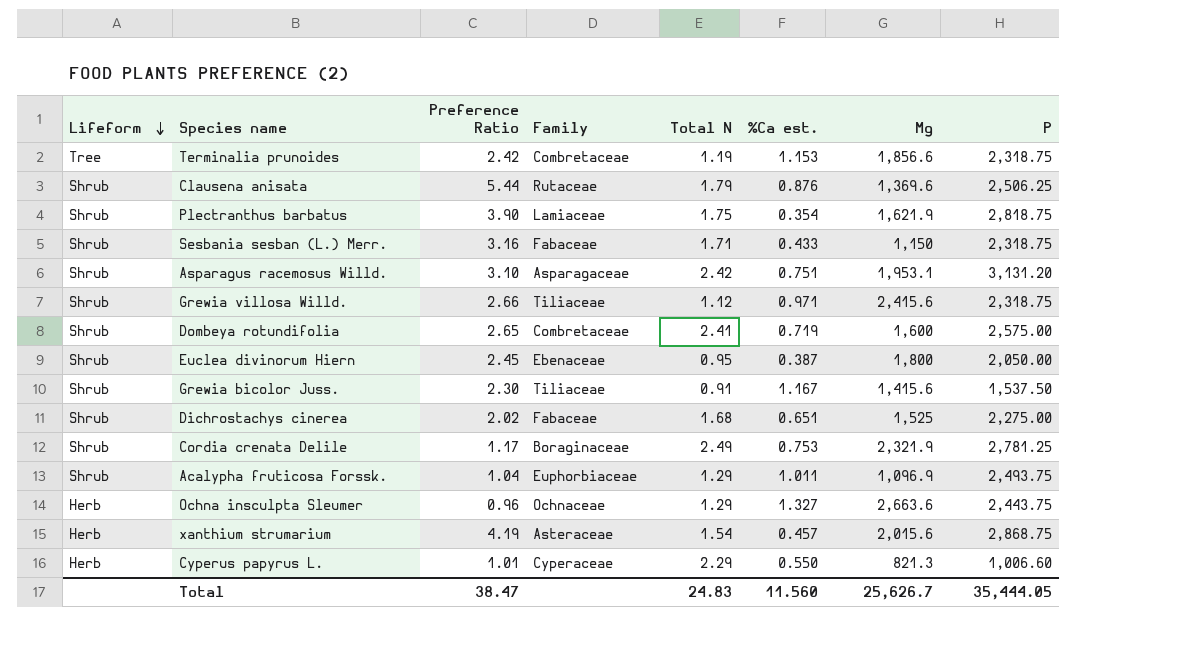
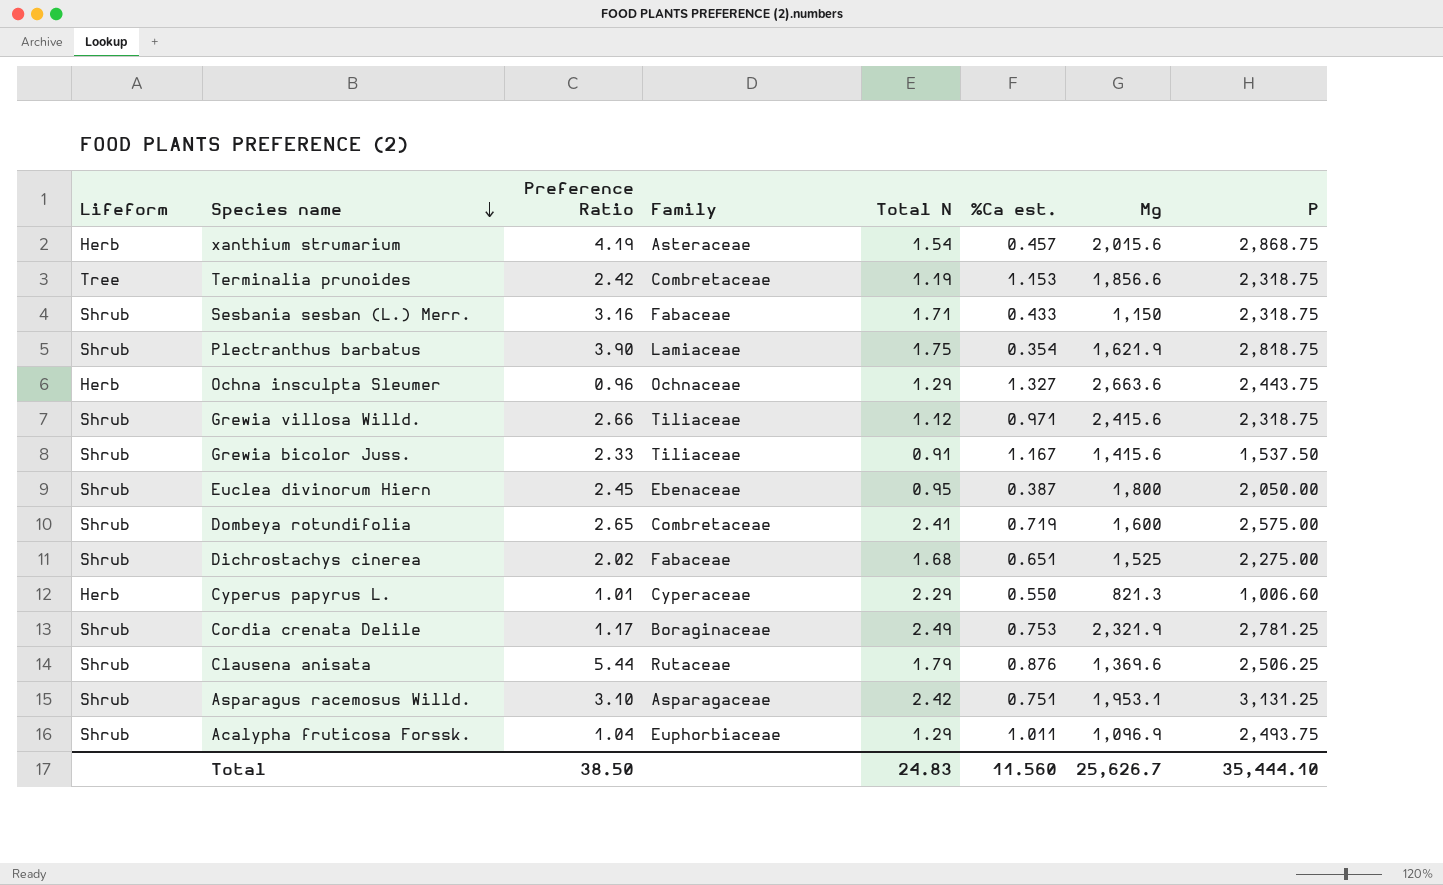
row order: Lifeform descending -> Species name descending
Grewia bicolor Juss. | Preference Ratio: 2.30 -> 2.33
Asparagus racemosus Willd. | P: 3,131.20 -> 3,131.25
Total | Preference Ratio: 38.47 -> 38.50
Total | P: 35,444.05 -> 35,444.10

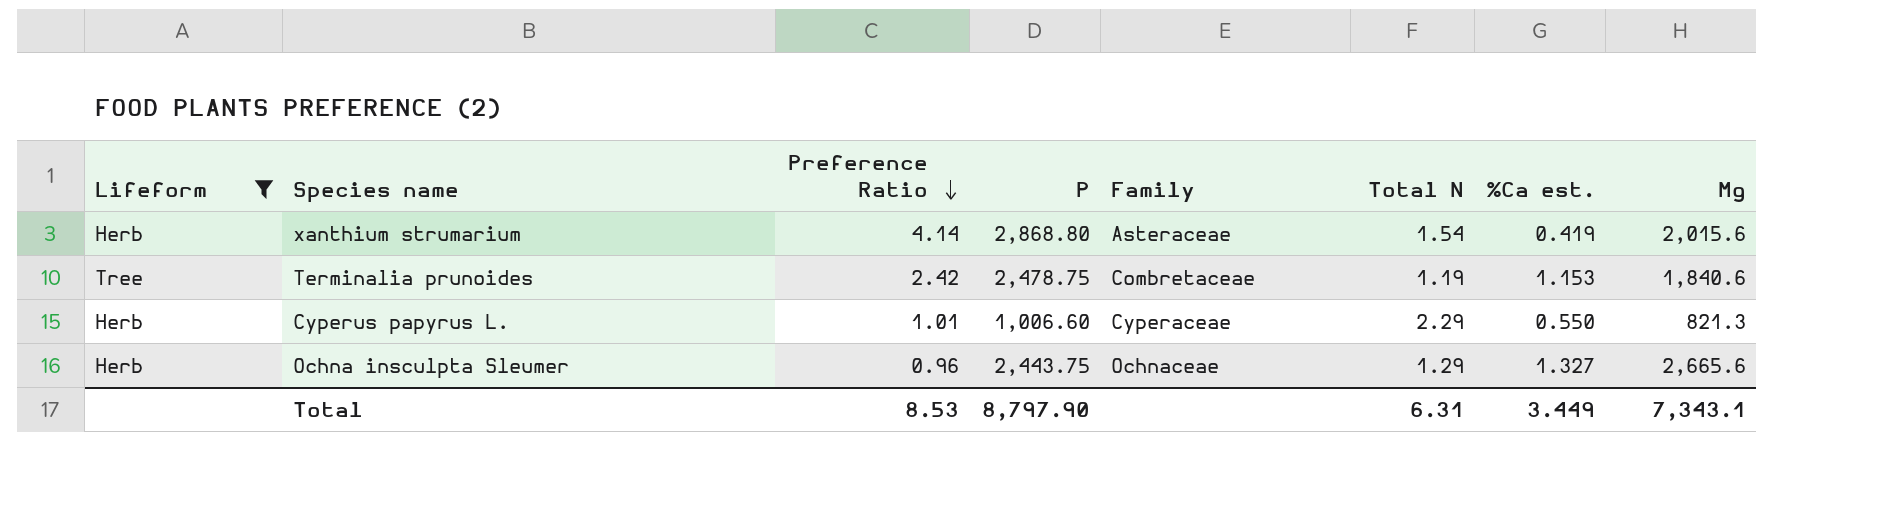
filter: none -> Lifeform != Shrub
row order: Species name descending -> Preference Ratio descending
column P | position: 8 -> 4
xanthium strumarium | Preference Ratio: 4.19 -> 4.14
xanthium strumarium | P: 2,868.75 -> 2,868.80
xanthium strumarium | %Ca est.: 0.457 -> 0.419
Terminalia prunoides | P: 2,318.75 -> 2,478.75
Terminalia prunoides | Mg: 1,856.6 -> 1,840.6
Ochna insculpta Sleumer | Mg: 2,663.6 -> 2,665.6
Total | Preference Ratio: 38.50 -> 8.53
Total | P: 35,444.10 -> 8,797.90
Total | Total N: 24.83 -> 6.31
Total | %Ca est.: 11.560 -> 3.449
Total | Mg: 25,626.7 -> 7,343.1

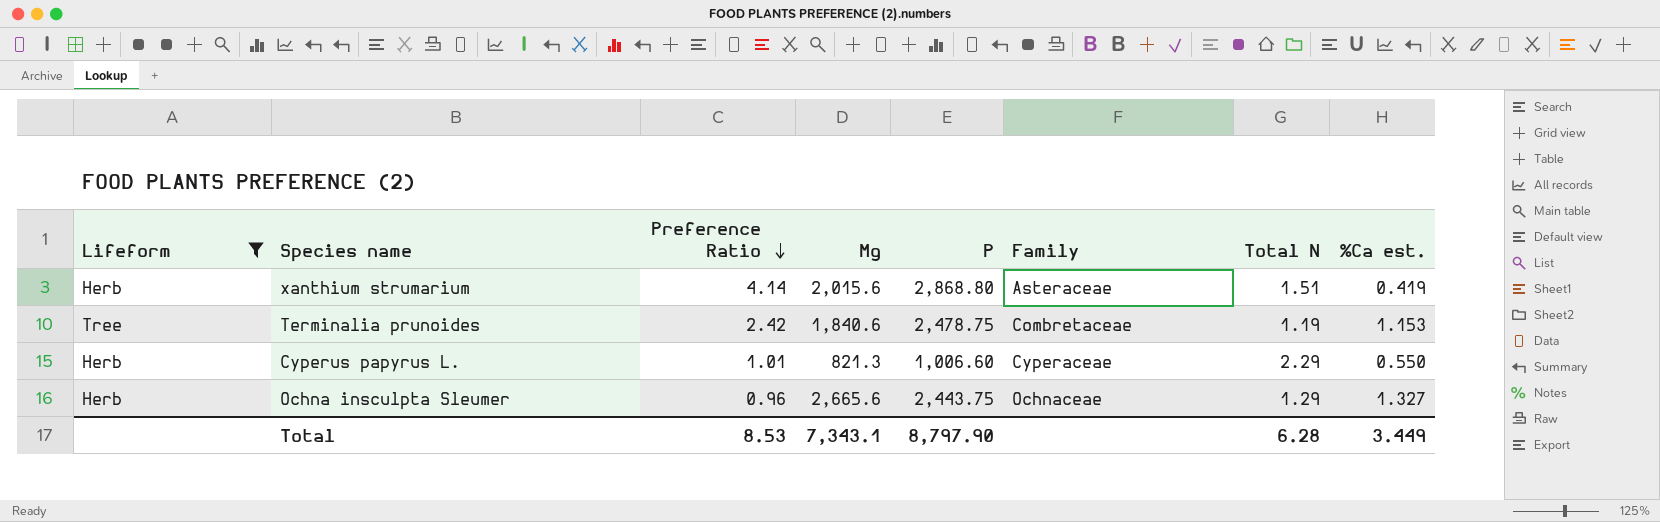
column Mg | position: 8 -> 4
xanthium strumarium | Total N: 1.54 -> 1.51
Total | Total N: 6.31 -> 6.28

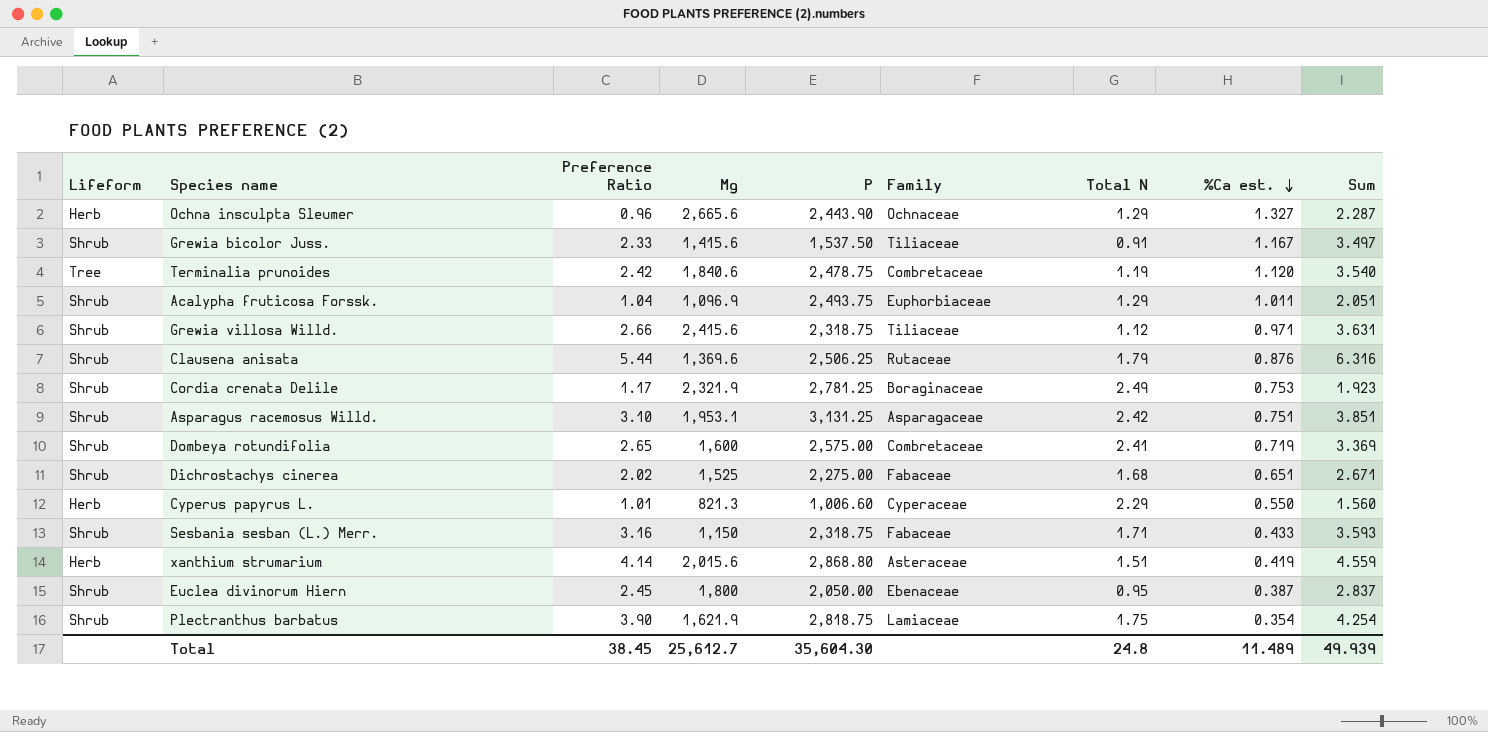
filter: Lifeform != Shrub -> none
row order: Preference Ratio descending -> %Ca est. descending
column Sum | formula: none -> [Preference Ratio] + [%Ca est.]
Ochna insculpta Sleumer | P: 2,443.75 -> 2,443.90
Terminalia prunoides | %Ca est.: 1.153 -> 1.120
Total | Preference Ratio: 8.53 -> 38.45
Total | Mg: 7,343.1 -> 25,612.7
Total | P: 8,797.90 -> 35,604.30
Total | Total N: 6.28 -> 24.8
Total | %Ca est.: 3.449 -> 11.489

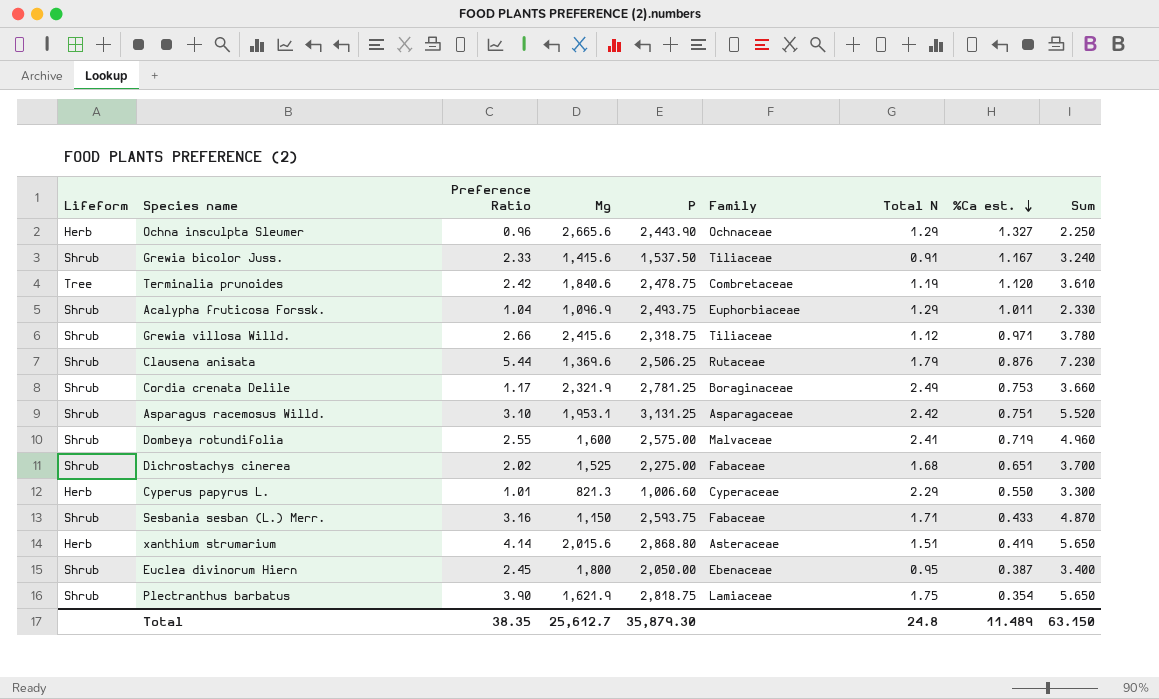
column Sum | formula: [Preference Ratio] + [%Ca est.] -> [Preference Ratio] + [Total N]
Dombeya rotundifolia | Preference Ratio: 2.65 -> 2.55
Dombeya rotundifolia | Family: Combretaceae -> Malvaceae
Sesbania sesban (L.) Merr. | P: 2,318.75 -> 2,593.75
Total | Preference Ratio: 38.45 -> 38.35
Total | P: 35,604.30 -> 35,879.30
Total | Sum: 49.939 -> 63.150

